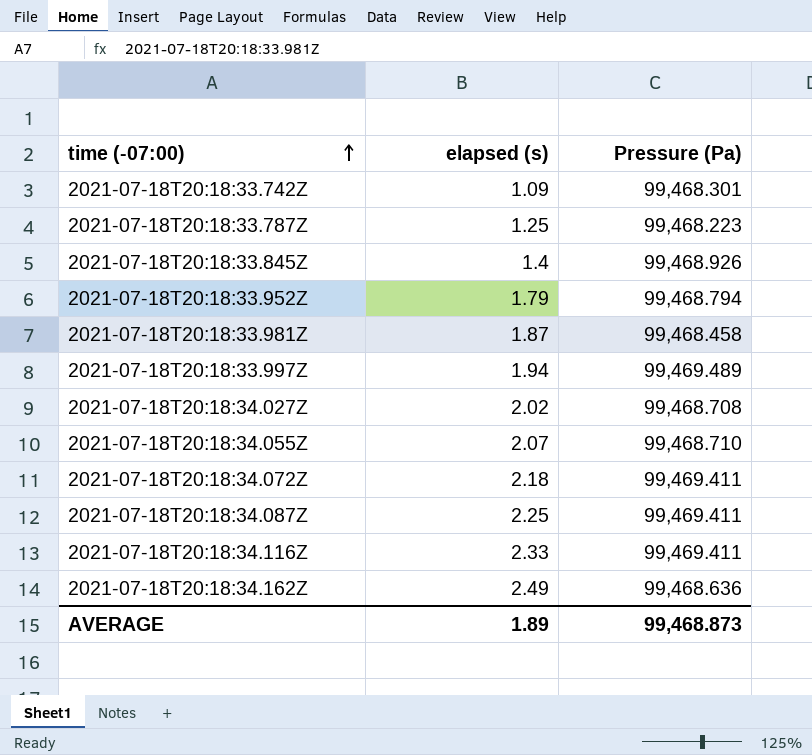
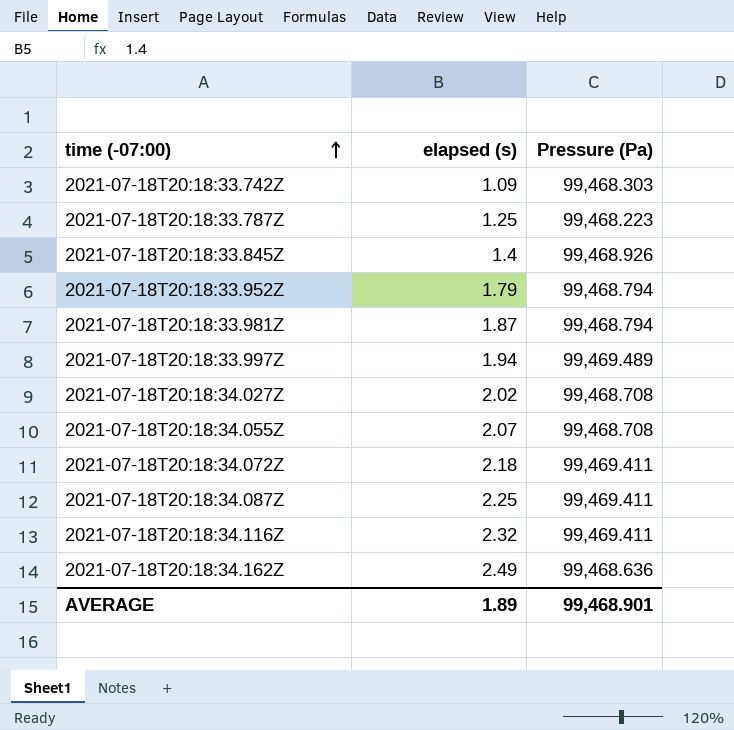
2021-07-18T20:18:33.742Z | Pressure (Pa): 99,468.301 -> 99,468.303
2021-07-18T20:18:33.981Z | Pressure (Pa): 99,468.458 -> 99,468.794
2021-07-18T20:18:34.055Z | Pressure (Pa): 99,468.710 -> 99,468.708
2021-07-18T20:18:34.116Z | elapsed (s): 2.33 -> 2.32
AVERAGE | Pressure (Pa): 99,468.873 -> 99,468.901

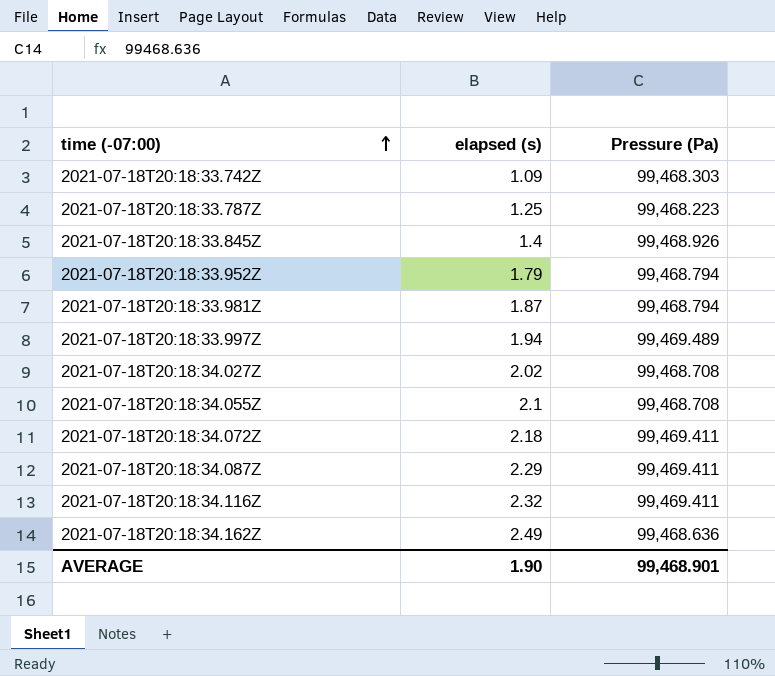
2021-07-18T20:18:34.055Z | elapsed (s): 2.07 -> 2.1
2021-07-18T20:18:34.087Z | elapsed (s): 2.25 -> 2.29
AVERAGE | elapsed (s): 1.89 -> 1.90

